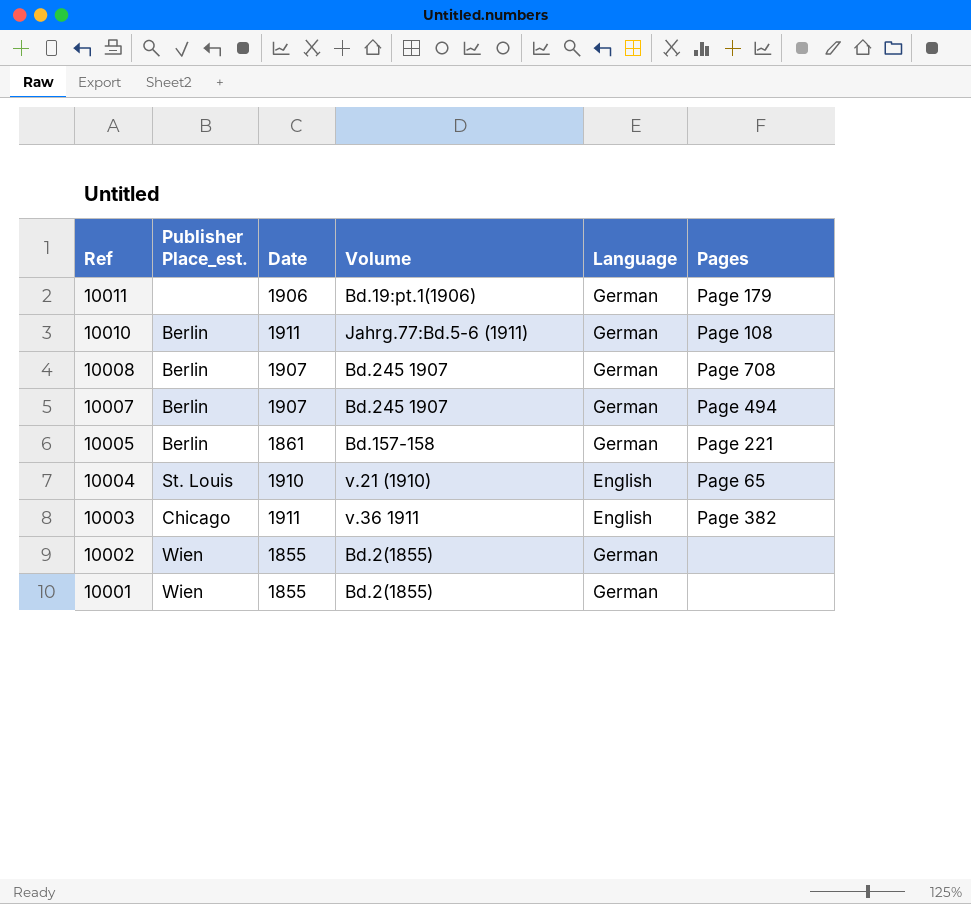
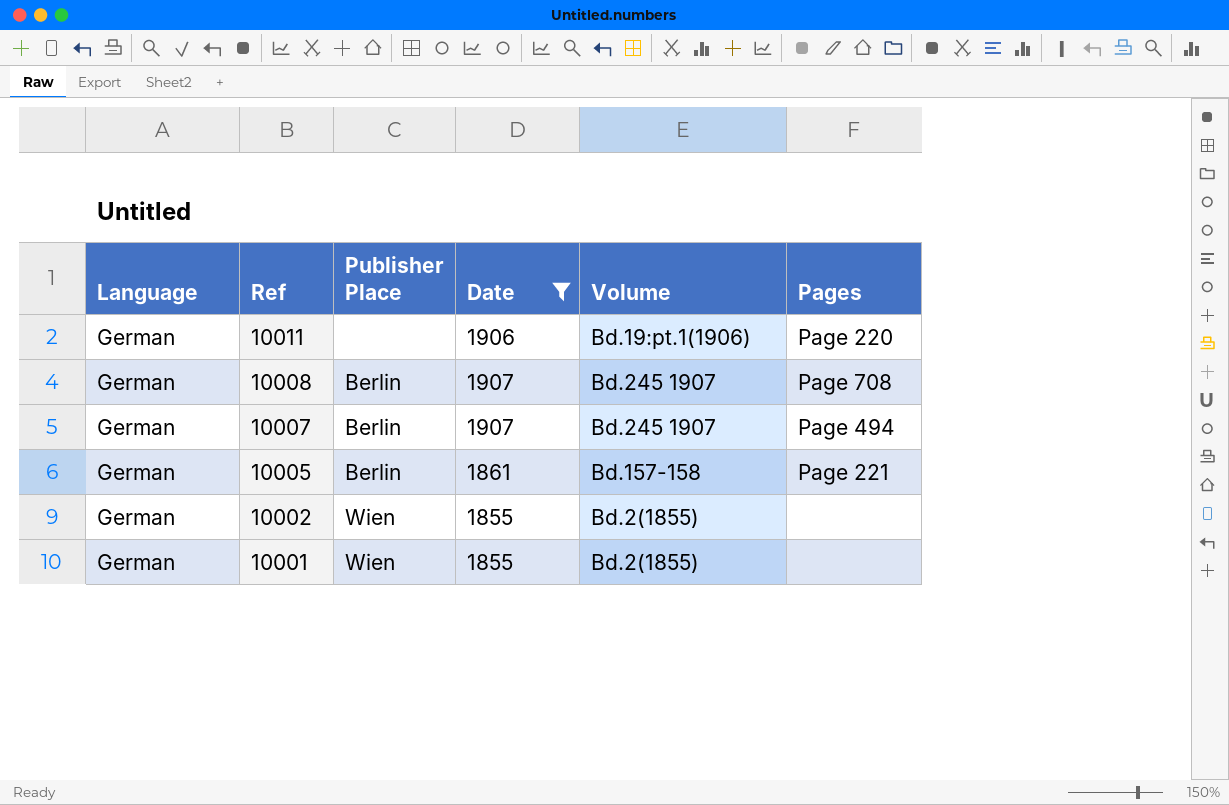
filter: none -> Date <= 1907
column Language | position: 5 -> 1
column name: Publisher Place_est. -> Publisher Place
10011 | Pages: Page 179 -> Page 220

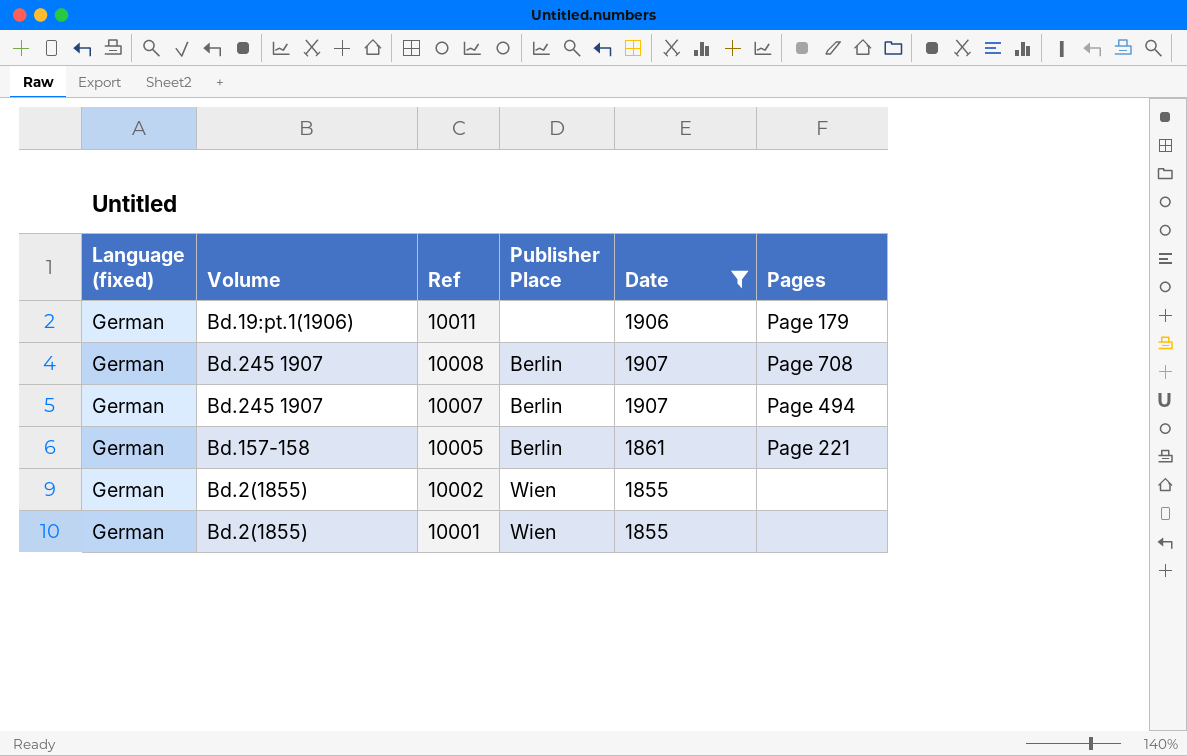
column name: Language -> Language (fixed)
column Volume | position: 5 -> 2
10011 | Pages: Page 220 -> Page 179

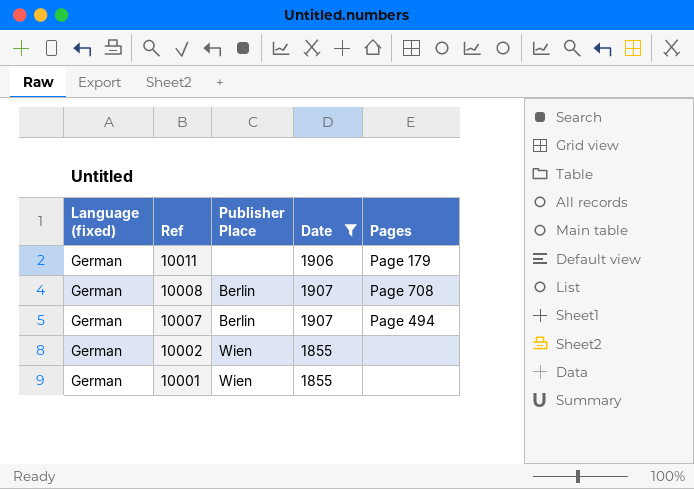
column Volume | position: 2 -> none
row 10005: German | Bd.157-158 | Berlin | 1861 | Page 221 -> none

